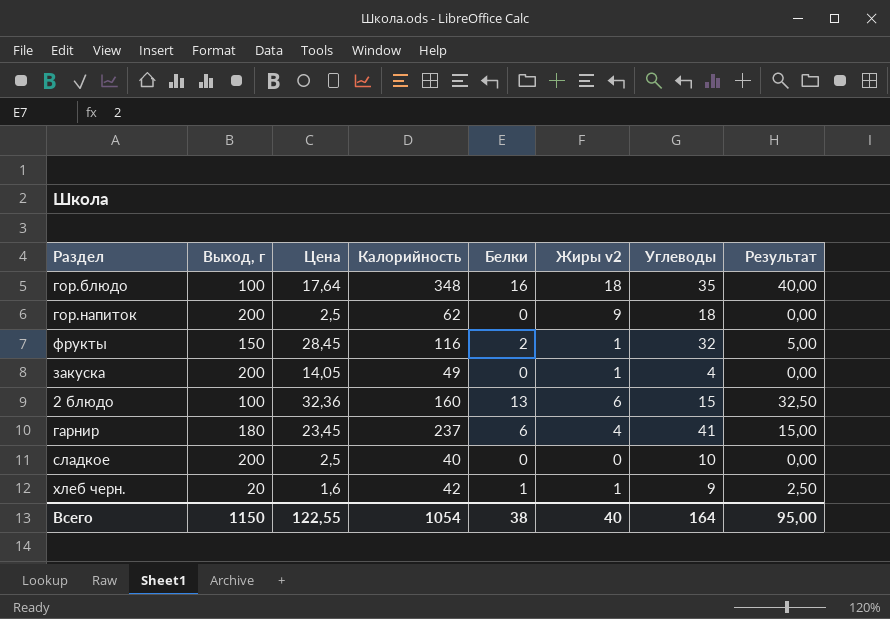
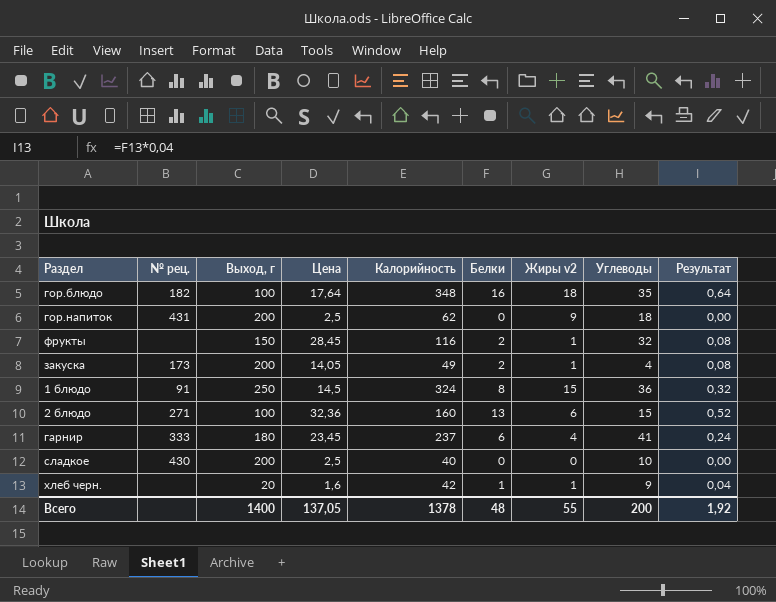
column № рец. | position: none -> 2
column Результат | formula: [Белки] * 2,5 -> [Белки] * 0,04
закуска | Белки: 0 -> 2
row 1 блюдо: none -> 91 | 250 | 14,5 | 324 | 8 | 15 | 36 | 0,32
Всего | Выход, г: 1150 -> 1400
Всего | Цена: 122,55 -> 137,05
Всего | Калорийность: 1054 -> 1378
Всего | Белки: 38 -> 48
Всего | Жиры v2: 40 -> 55
Всего | Углеводы: 164 -> 200
Всего | Результат: 95,00 -> 1,92

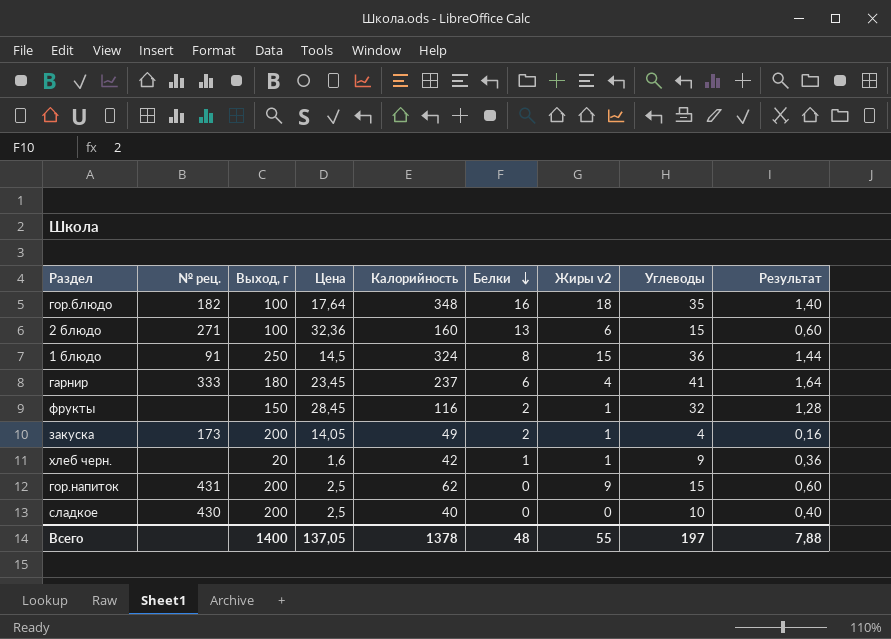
row order: none -> Белки descending
column Результат | formula: [Белки] * 0,04 -> [Углеводы] * 0,04
гор.напиток | Углеводы: 18 -> 15
Всего | Углеводы: 200 -> 197
Всего | Результат: 1,92 -> 7,88

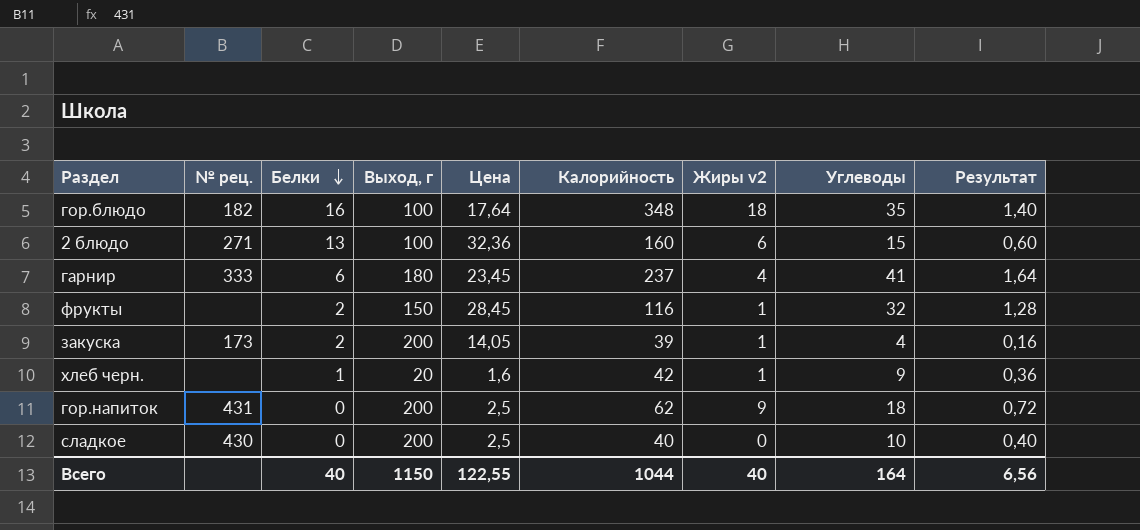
column Белки | position: 6 -> 3
row 1 блюдо: 91 | 250 | 14,5 | 324 | 8 | 15 | 36 | 1,44 -> none
закуска | Калорийность: 49 -> 39
гор.напиток | Углеводы: 15 -> 18
гор.напиток | Результат: 0,60 -> 0,72
Всего | Белки: 48 -> 40
Всего | Выход, г: 1400 -> 1150
Всего | Цена: 137,05 -> 122,55
Всего | Калорийность: 1378 -> 1044
Всего | Жиры v2: 55 -> 40
Всего | Углеводы: 197 -> 164
Всего | Результат: 7,88 -> 6,56

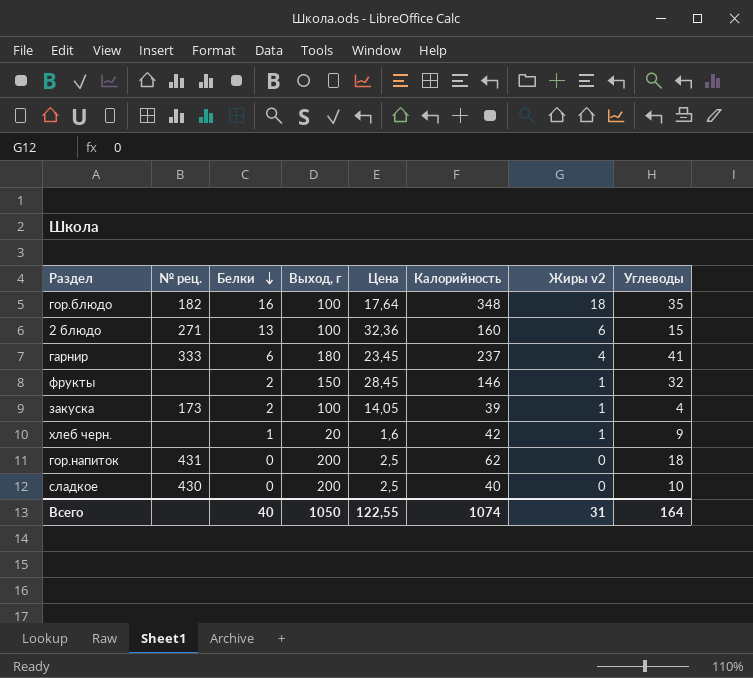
column Результат | formula: [Углеводы] * 0,04 -> none
фрукты | Калорийность: 116 -> 146
закуска | Выход, г: 200 -> 100
гор.напиток | Жиры v2: 9 -> 0
Всего | Выход, г: 1150 -> 1050
Всего | Калорийность: 1044 -> 1074
Всего | Жиры v2: 40 -> 31

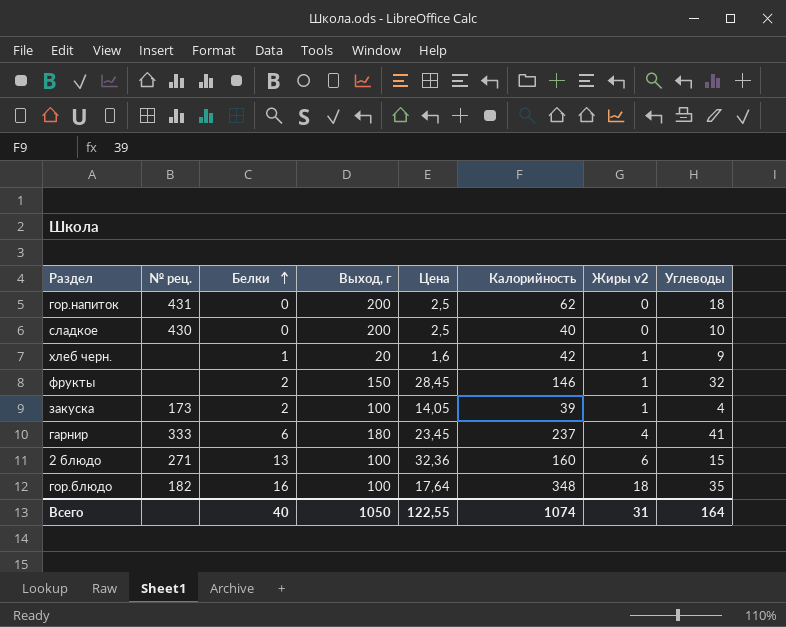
row order: Белки descending -> Белки ascending

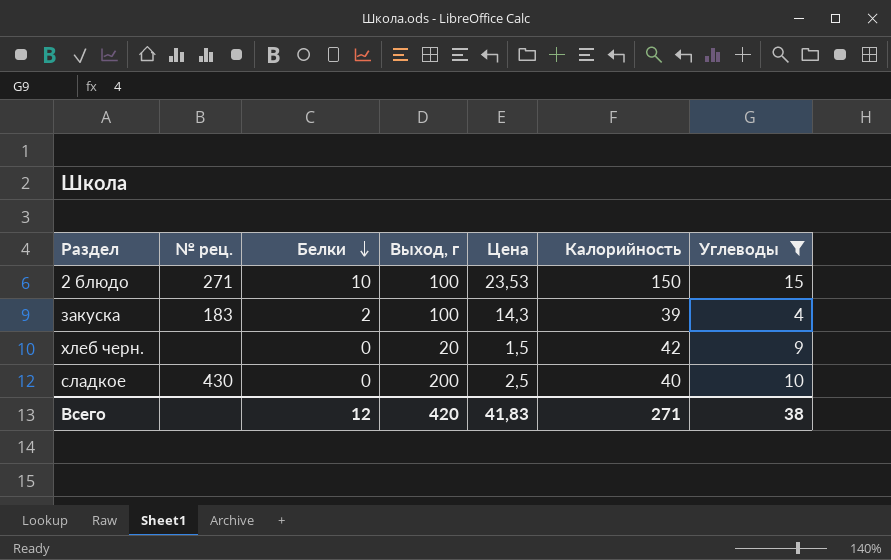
filter: none -> Углеводы <= 15
row order: Белки ascending -> Белки descending
column Жиры v2 | position: 7 -> none
2 блюдо | Белки: 13 -> 10
2 блюдо | Цена: 32,36 -> 23,53
2 блюдо | Калорийность: 160 -> 150
закуска | № рец.: 173 -> 183
закуска | Цена: 14,05 -> 14,3
хлеб черн. | Белки: 1 -> 0
хлеб черн. | Цена: 1,6 -> 1,5
Всего | Белки: 40 -> 12
Всего | Выход, г: 1050 -> 420
Всего | Цена: 122,55 -> 41,83
Всего | Калорийность: 1074 -> 271
Всего | Углеводы: 164 -> 38

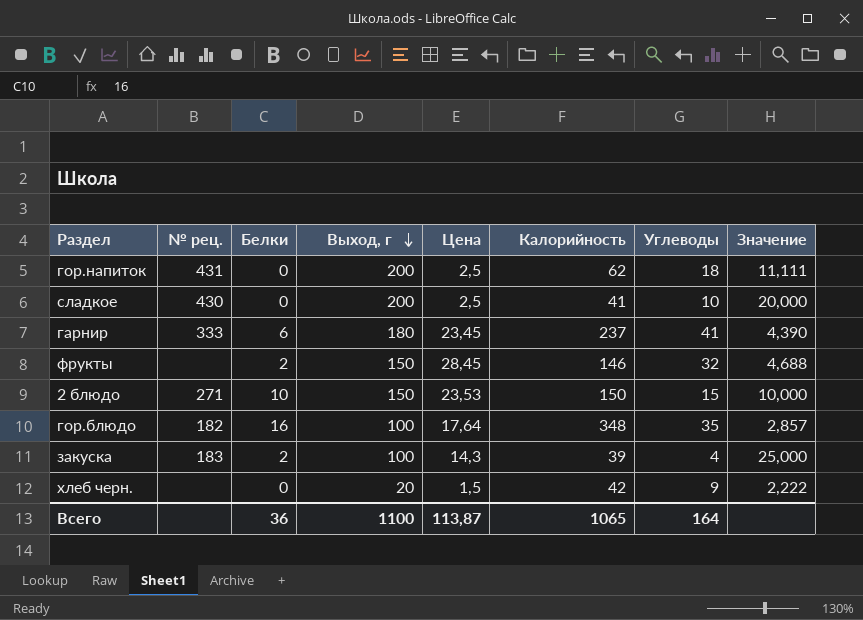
filter: Углеводы <= 15 -> none
row order: Белки descending -> Выход, г descending
column Значение | formula: none -> [Выход, г] / [Углеводы]
сладкое | Калорийность: 40 -> 41
2 блюдо | Выход, г: 100 -> 150
Всего | Белки: 12 -> 36
Всего | Выход, г: 420 -> 1100
Всего | Цена: 41,83 -> 113,87
Всего | Калорийность: 271 -> 1065
Всего | Углеводы: 38 -> 164

